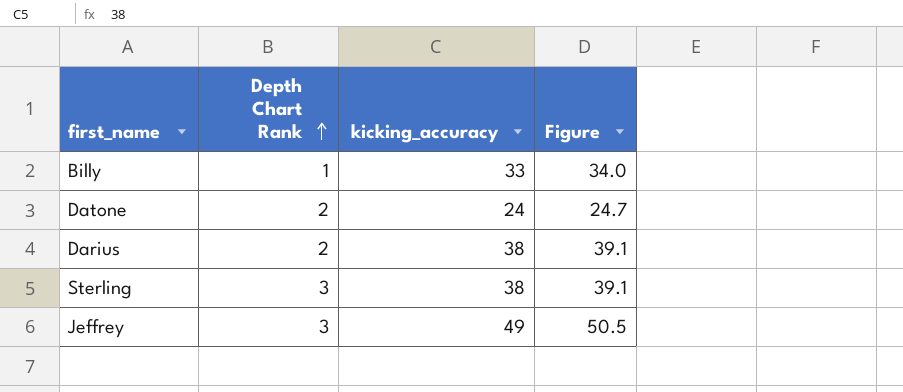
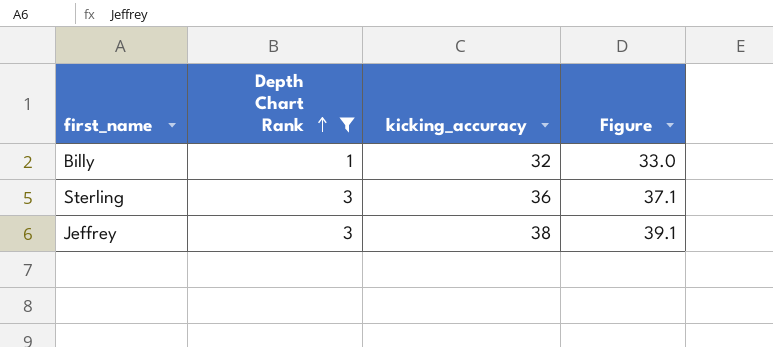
filter: none -> Depth Chart Rank != 2
Billy | kicking_accuracy: 33 -> 32
Billy | Figure: 34.0 -> 33.0
Sterling | kicking_accuracy: 38 -> 36
Sterling | Figure: 39.1 -> 37.1
Jeffrey | kicking_accuracy: 49 -> 38
Jeffrey | Figure: 50.5 -> 39.1

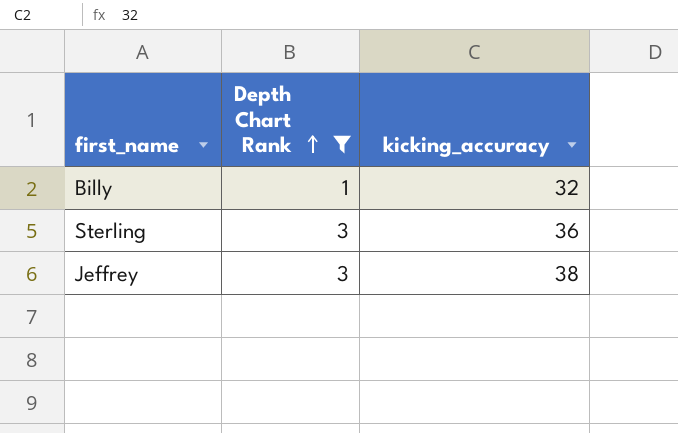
column Figure | formula: [kicking_accuracy] * 1.03 -> none

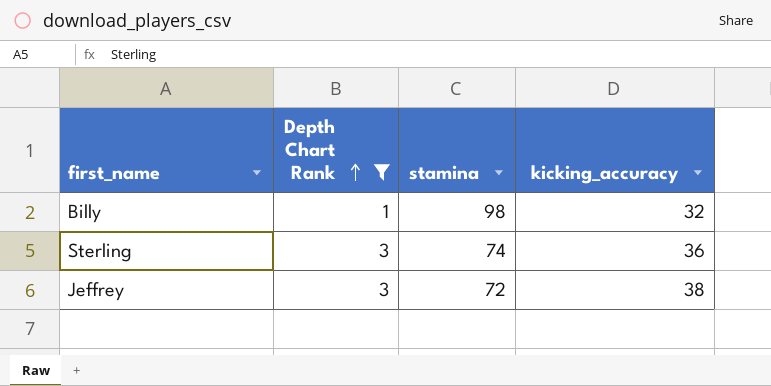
column stamina | position: none -> 3

